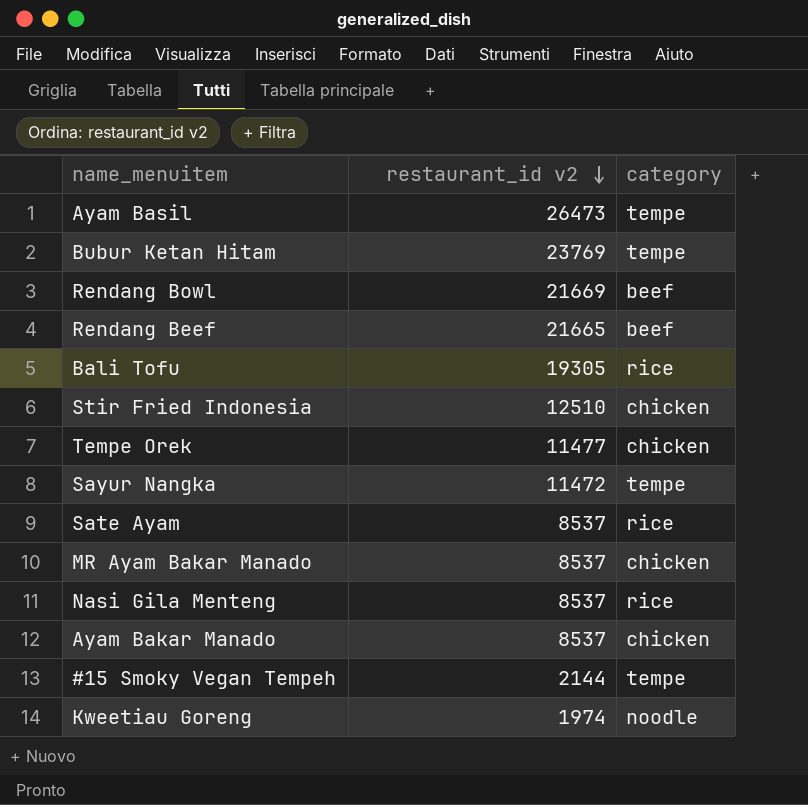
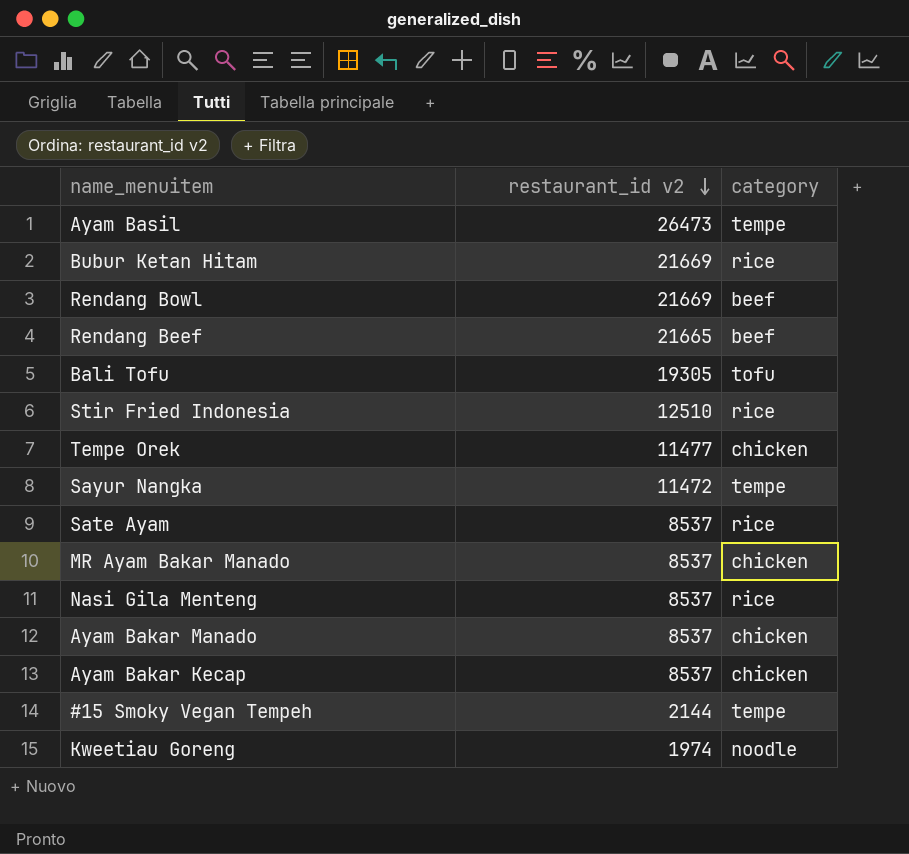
Bubur Ketan Hitam | restaurant_id v2: 23769 -> 21669
Bubur Ketan Hitam | category: tempe -> rice
Bali Tofu | category: rice -> tofu
Stir Fried Indonesia | category: chicken -> rice
row Ayam Bakar Kecap: none -> 8537 | chicken

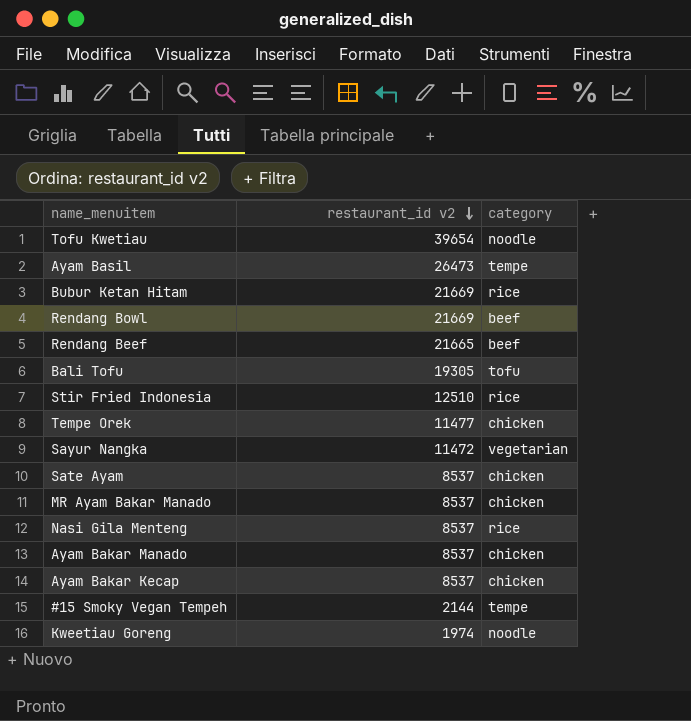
row Tofu Kwetiau: none -> 39654 | noodle
Sayur Nangka | category: tempe -> vegetarian
Sate Ayam | category: rice -> chicken

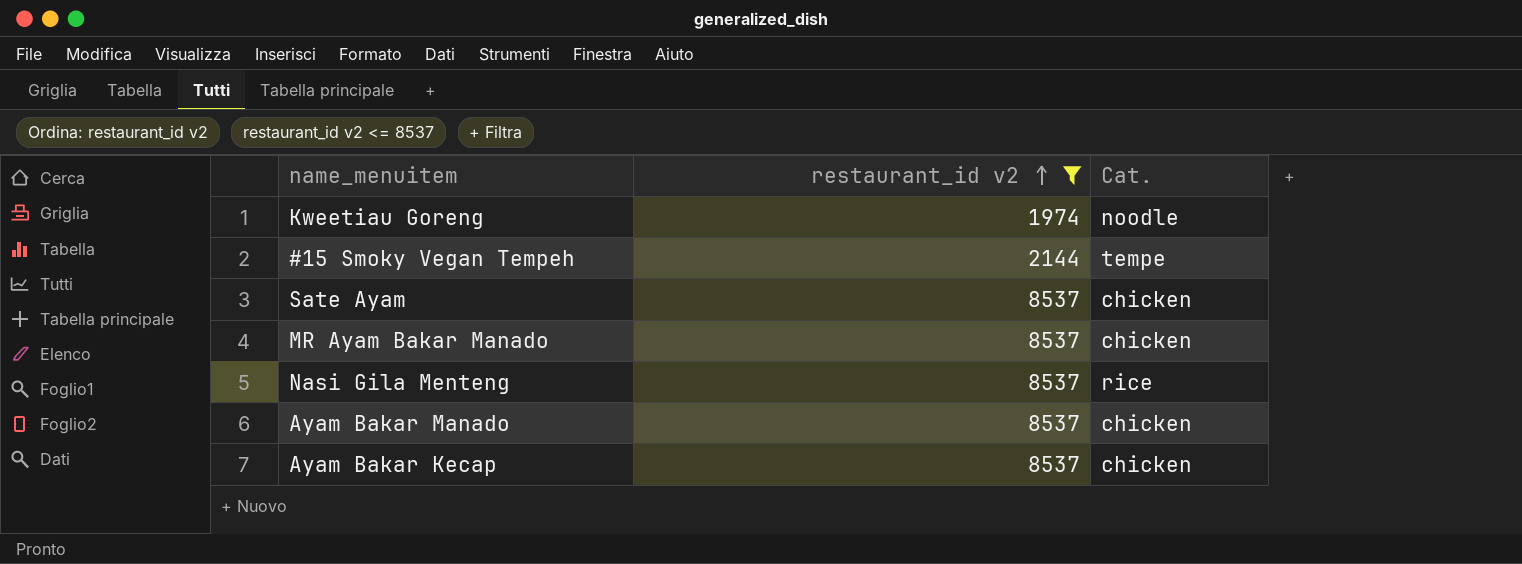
filter: none -> restaurant_id v2 <= 8537
row order: restaurant_id v2 descending -> restaurant_id v2 ascending
column name: category -> Cat.

